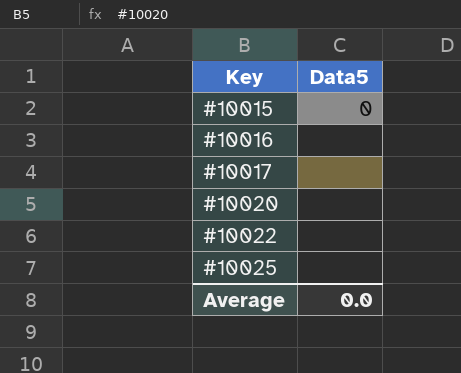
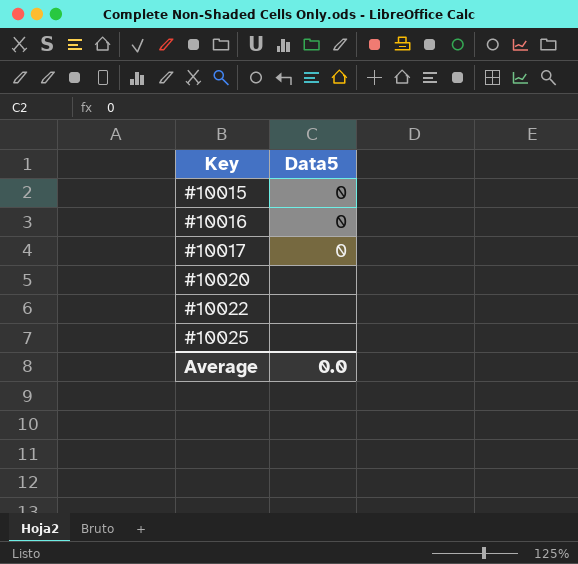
#10016 | Data5: none -> 0
#10017 | Data5: none -> 0

